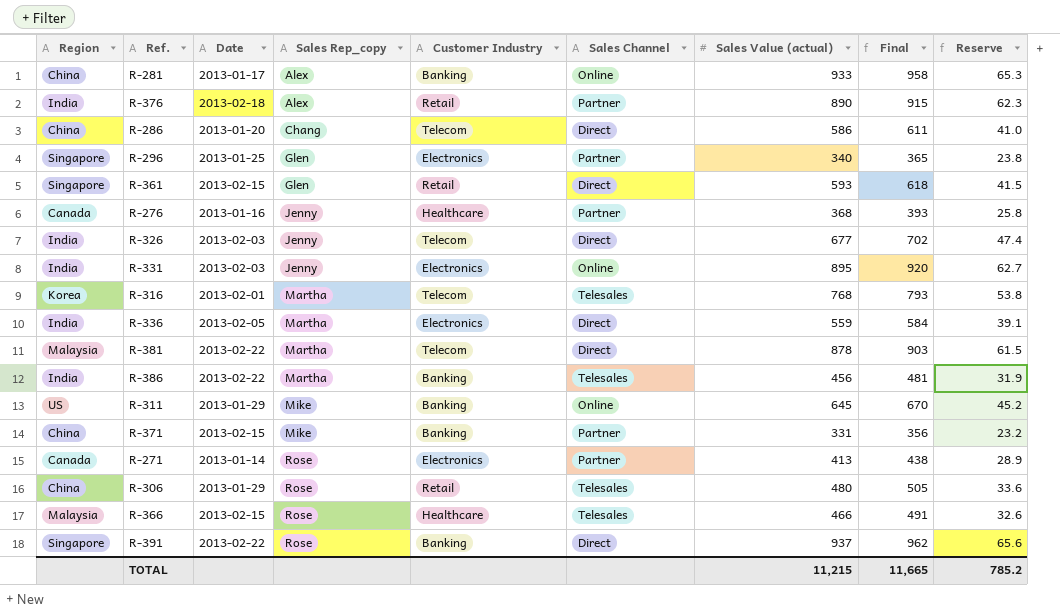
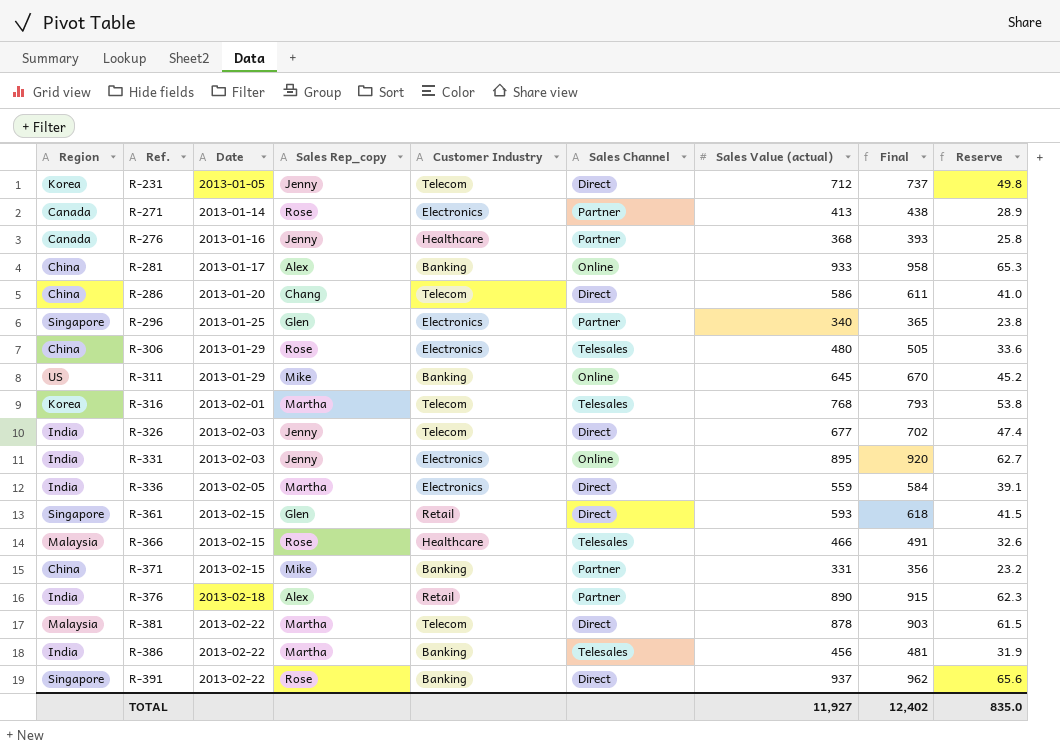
row order: Sales Rep_copy ascending -> Ref. ascending
row R-231: none -> Korea | 2013-01-05 | Jenny | Telecom | Direct | 712 | 737 | 49.8
R-306 | Customer Industry: Retail -> Electronics
TOTAL | Sales Value (actual): 11,215 -> 11,927
TOTAL | Final: 11,665 -> 12,402
TOTAL | Reserve: 785.2 -> 835.0

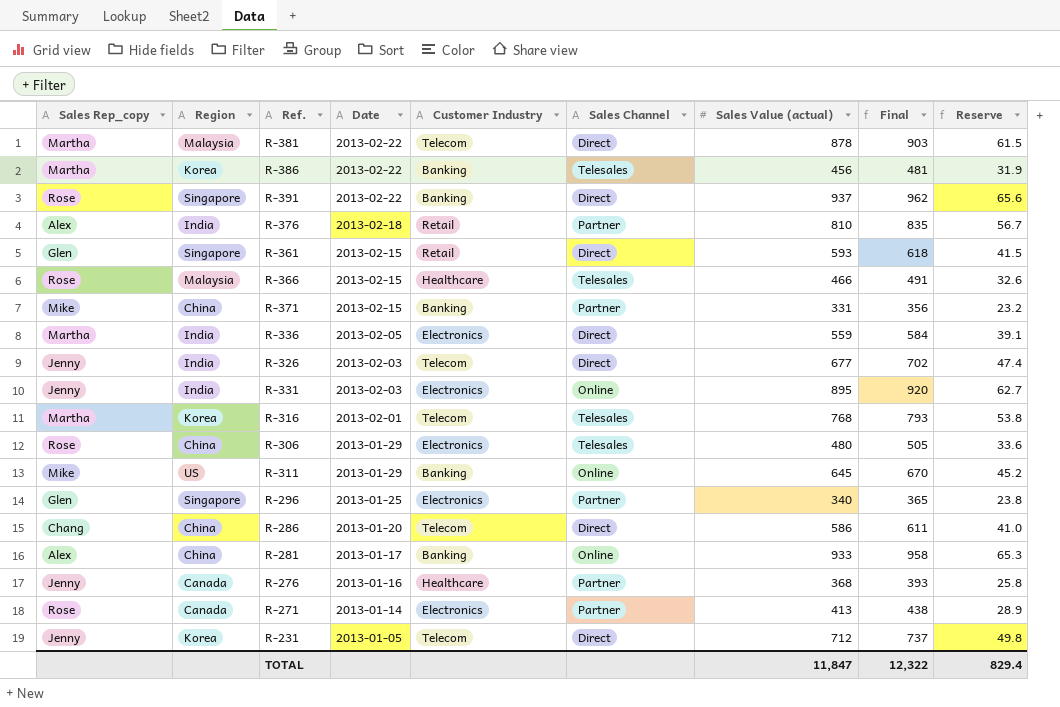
row order: Ref. ascending -> Date descending
column Sales Rep_copy | position: 4 -> 1
R-386 | Region: India -> Korea
R-376 | Sales Value (actual): 890 -> 810
R-376 | Final: 915 -> 835
R-376 | Reserve: 62.3 -> 56.7
TOTAL | Sales Value (actual): 11,927 -> 11,847
TOTAL | Final: 12,402 -> 12,322
TOTAL | Reserve: 835.0 -> 829.4

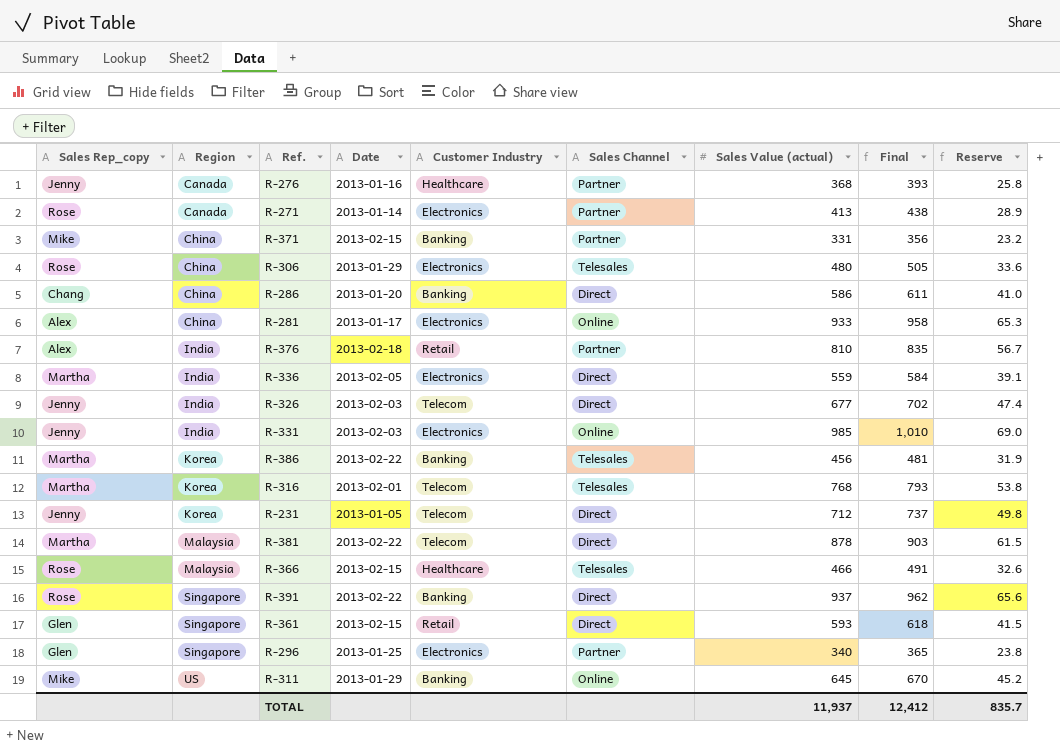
row order: Date descending -> Region ascending
R-286 | Customer Industry: Telecom -> Banking
R-281 | Customer Industry: Banking -> Electronics
R-331 | Sales Value (actual): 895 -> 985
R-331 | Final: 920 -> 1,010
R-331 | Reserve: 62.7 -> 69.0
TOTAL | Sales Value (actual): 11,847 -> 11,937
TOTAL | Final: 12,322 -> 12,412
TOTAL | Reserve: 829.4 -> 835.7

